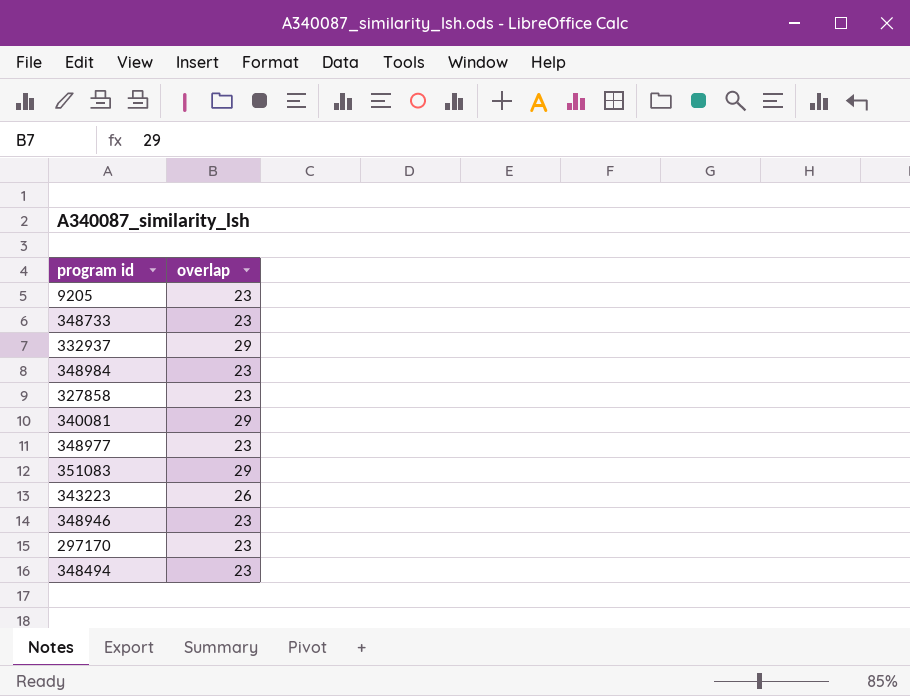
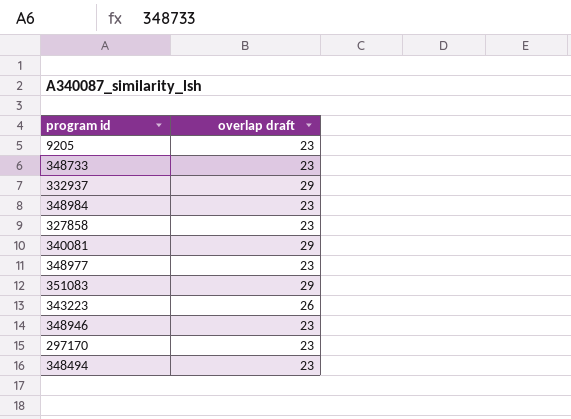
column name: overlap -> overlap draft

